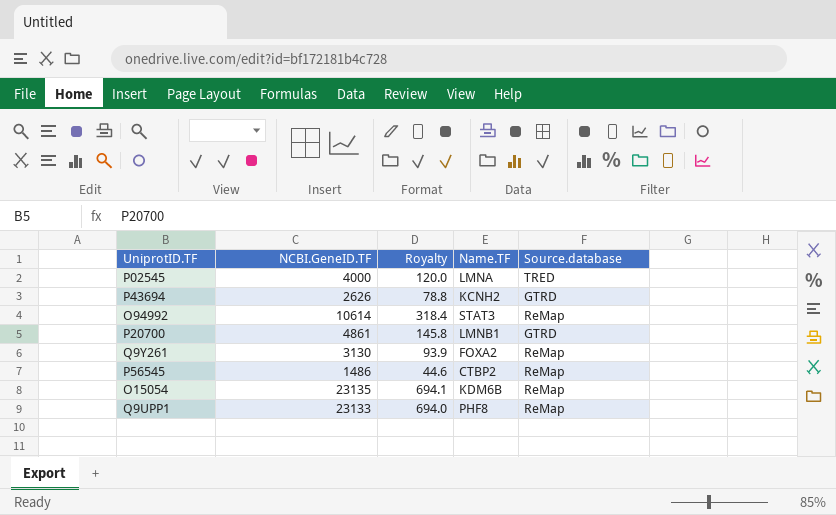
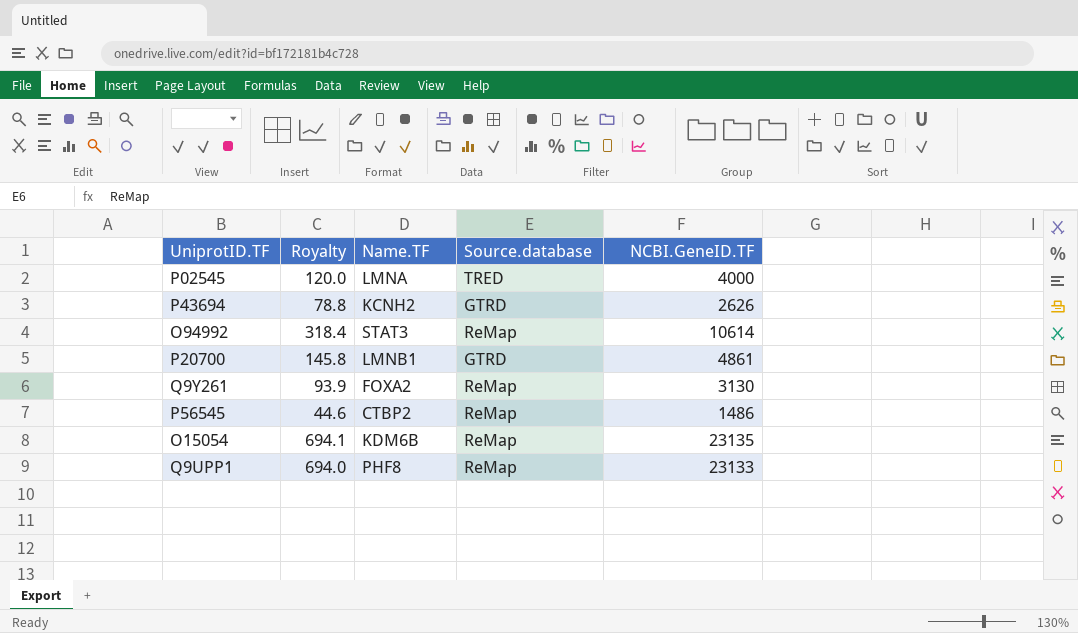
column NCBI.GeneID.TF | position: 2 -> 5

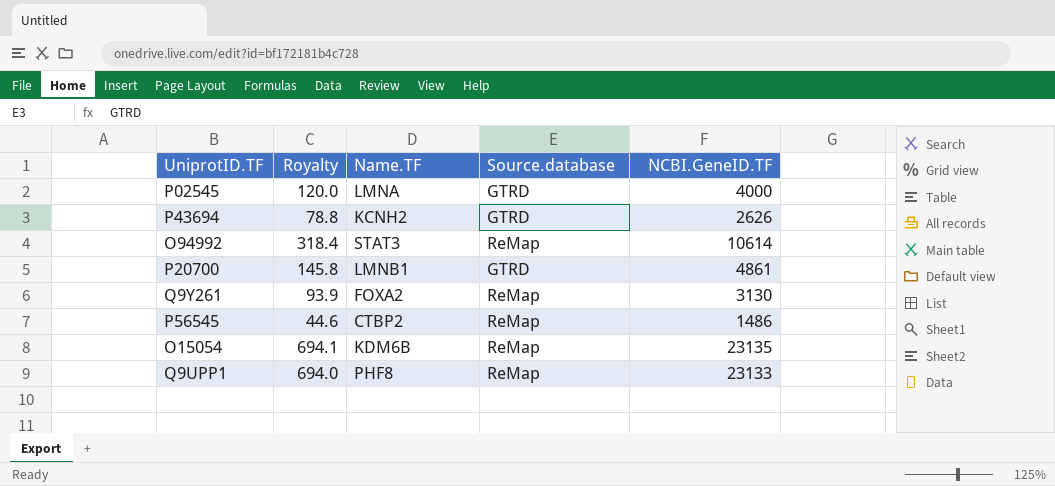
P02545 | Source.database: TRED -> GTRD

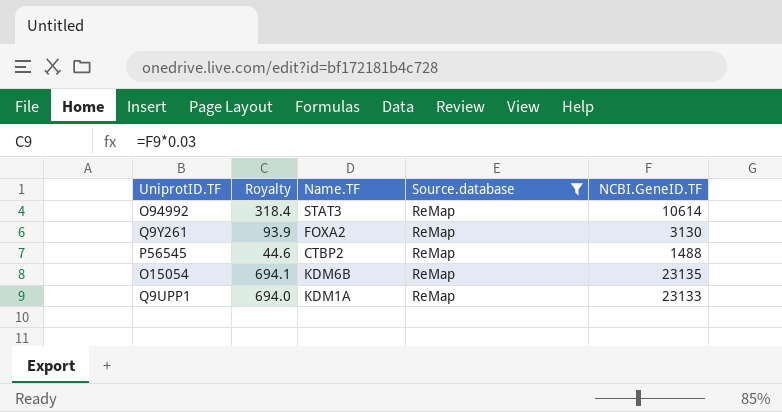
filter: none -> Source.database = ReMap
P56545 | NCBI.GeneID.TF: 1486 -> 1488
Q9UPP1 | Name.TF: PHF8 -> KDM1A

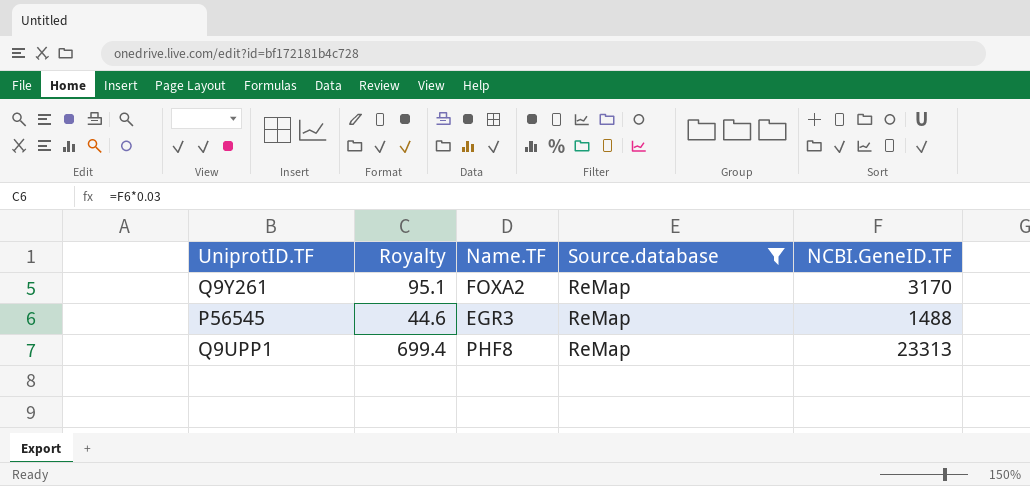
row O94992: 318.4 | STAT3 | ReMap | 10614 -> none
row O15054: 694.1 | KDM6B | ReMap | 23135 -> none
Q9Y261 | Royalty: 93.9 -> 95.1
Q9Y261 | NCBI.GeneID.TF: 3130 -> 3170
P56545 | Name.TF: CTBP2 -> EGR3
Q9UPP1 | Royalty: 694.0 -> 699.4
Q9UPP1 | Name.TF: KDM1A -> PHF8
Q9UPP1 | NCBI.GeneID.TF: 23133 -> 23313

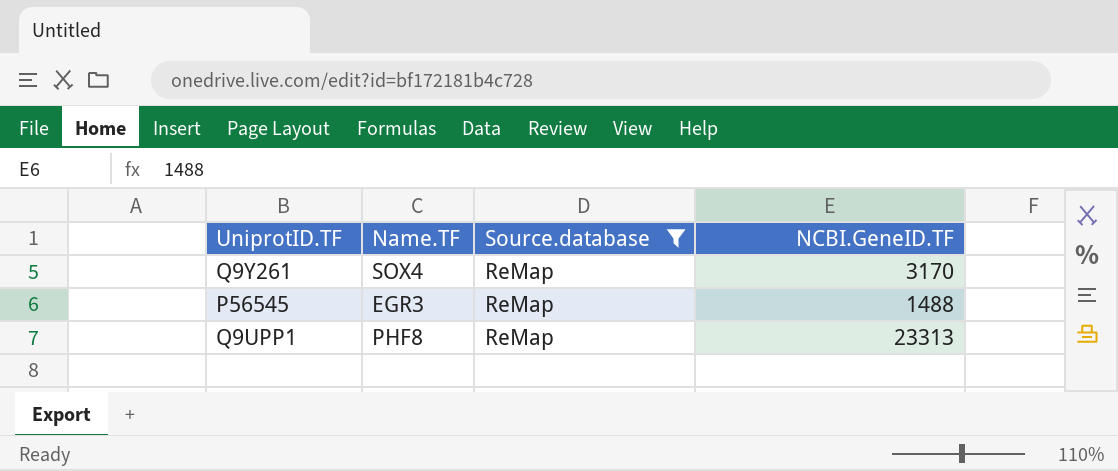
column Royalty | formula: [NCBI.GeneID.TF] * 0.03 -> none
Q9Y261 | Name.TF: FOXA2 -> SOX4

